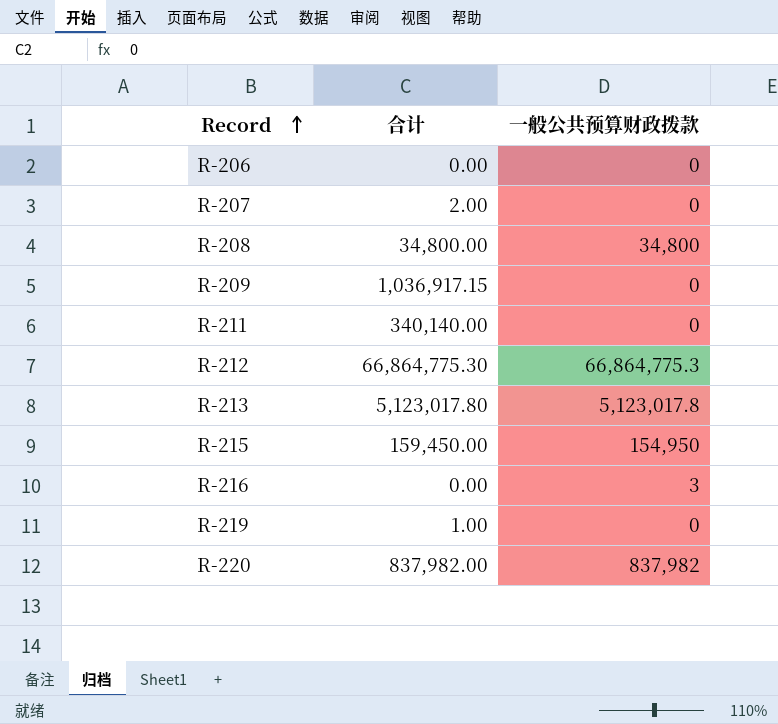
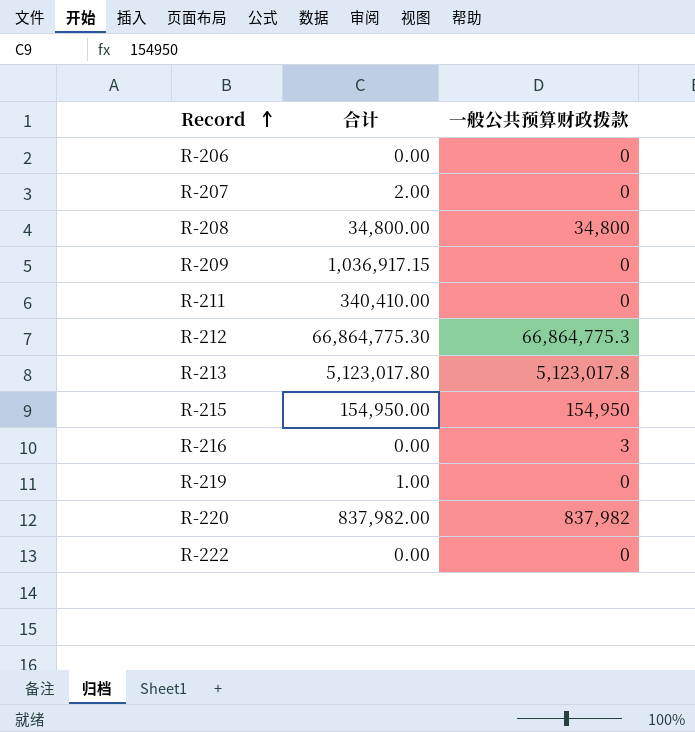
R-211 | 合计: 340,140.00 -> 340,410.00
R-215 | 合计: 159,450.00 -> 154,950.00
row R-222: none -> 0.00 | 0

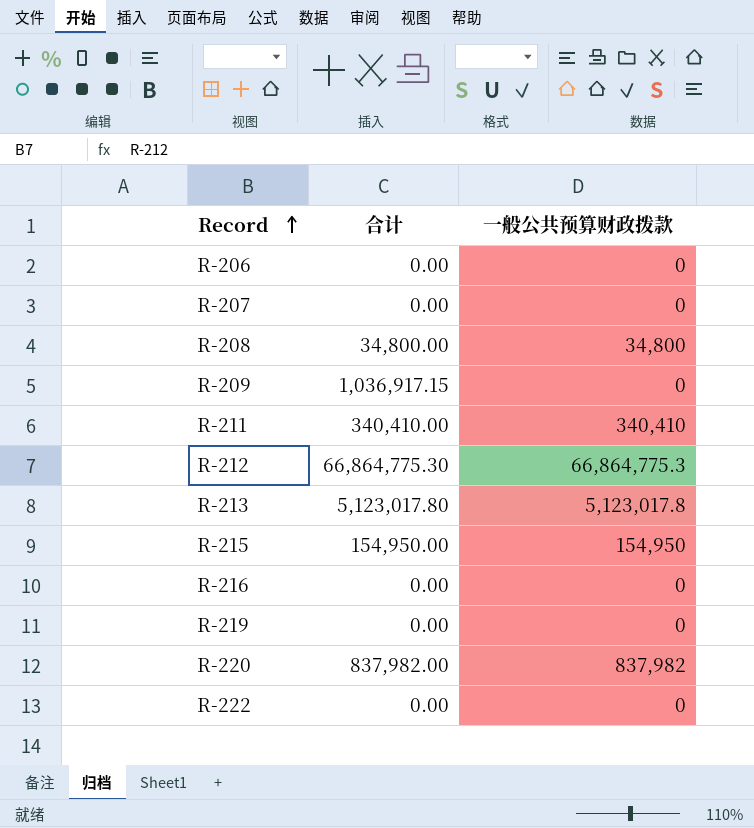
R-207 | 合计: 2.00 -> 0.00
R-211 | 一般公共预算财政拨款: 0 -> 340,410
R-216 | 一般公共预算财政拨款: 3 -> 0
R-219 | 合计: 1.00 -> 0.00

